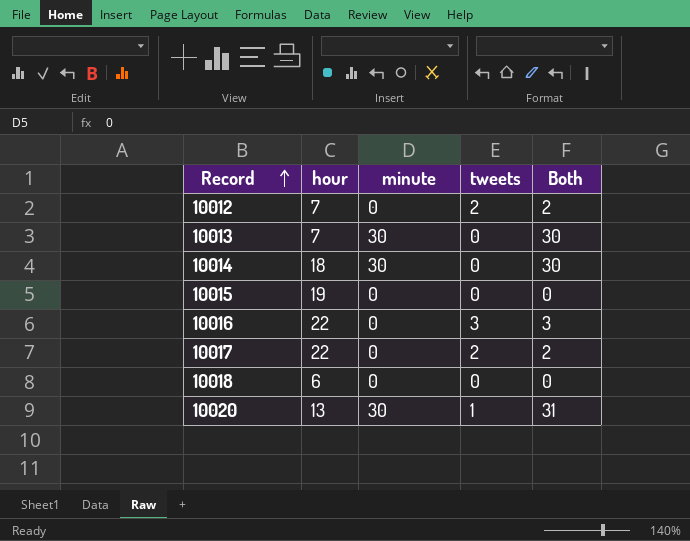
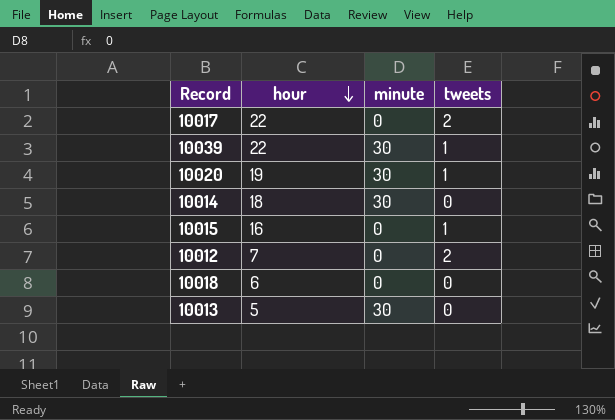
row order: Record ascending -> hour descending
column Both | formula: [minute] + [tweets] -> none
row 10016: 22 | 0 | 3 | 3 -> none
row 10039: none -> 22 | 30 | 1
10020 | hour: 13 -> 19
10015 | hour: 19 -> 16
10015 | tweets: 0 -> 1
10013 | hour: 7 -> 5

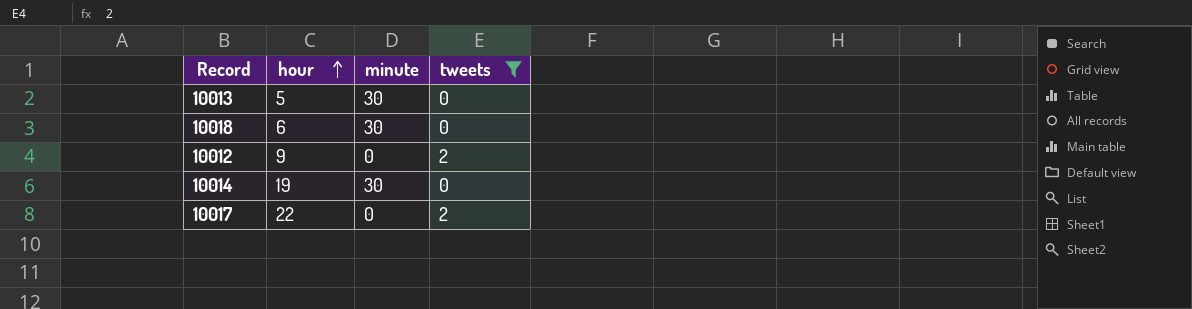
filter: none -> tweets != 1
row order: hour descending -> hour ascending
10018 | minute: 0 -> 30
10012 | hour: 7 -> 9
10014 | hour: 18 -> 19

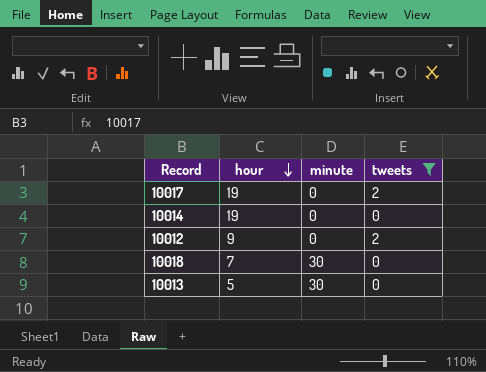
row order: hour ascending -> hour descending
10017 | hour: 22 -> 19
10014 | minute: 30 -> 0
10018 | hour: 6 -> 7

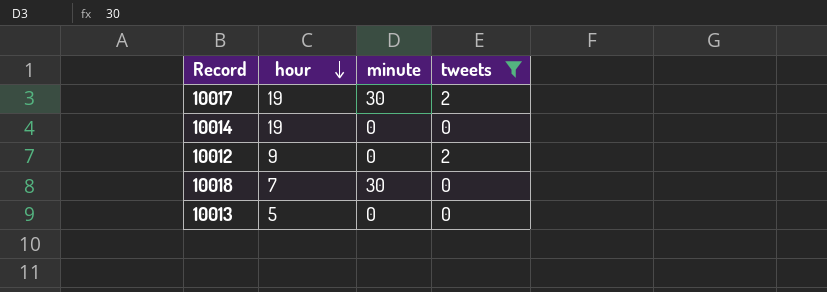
10017 | minute: 0 -> 30
10013 | minute: 30 -> 0

